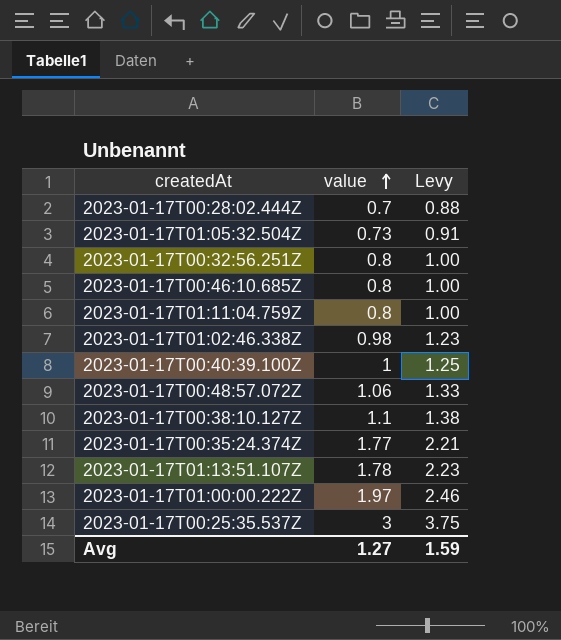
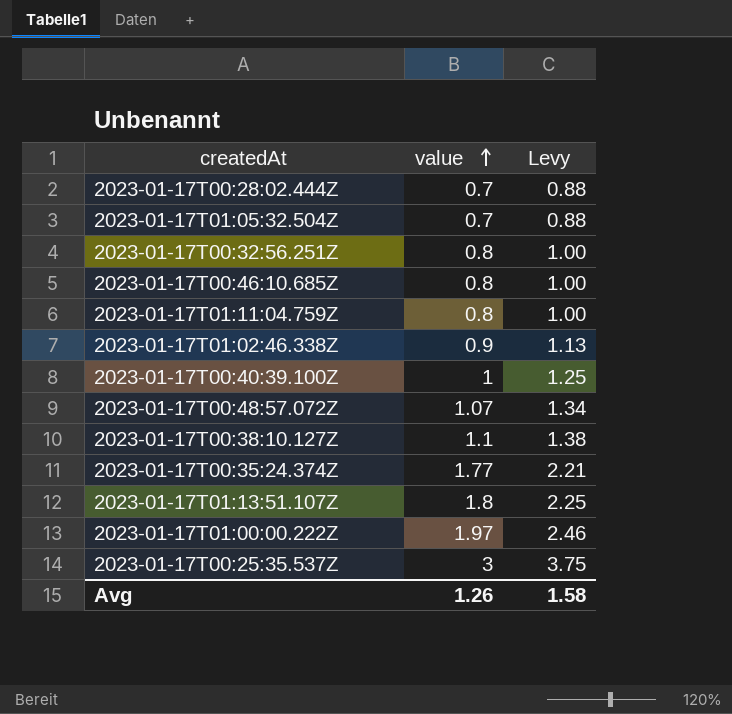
2023-01-17T01:05:32.504Z | value: 0.73 -> 0.7
2023-01-17T01:05:32.504Z | Levy: 0.91 -> 0.88
2023-01-17T01:02:46.338Z | value: 0.98 -> 0.9
2023-01-17T01:02:46.338Z | Levy: 1.23 -> 1.13
2023-01-17T00:48:57.072Z | value: 1.06 -> 1.07
2023-01-17T00:48:57.072Z | Levy: 1.33 -> 1.34
2023-01-17T01:13:51.107Z | value: 1.78 -> 1.8
2023-01-17T01:13:51.107Z | Levy: 2.23 -> 2.25
Avg | value: 1.27 -> 1.26
Avg | Levy: 1.59 -> 1.58

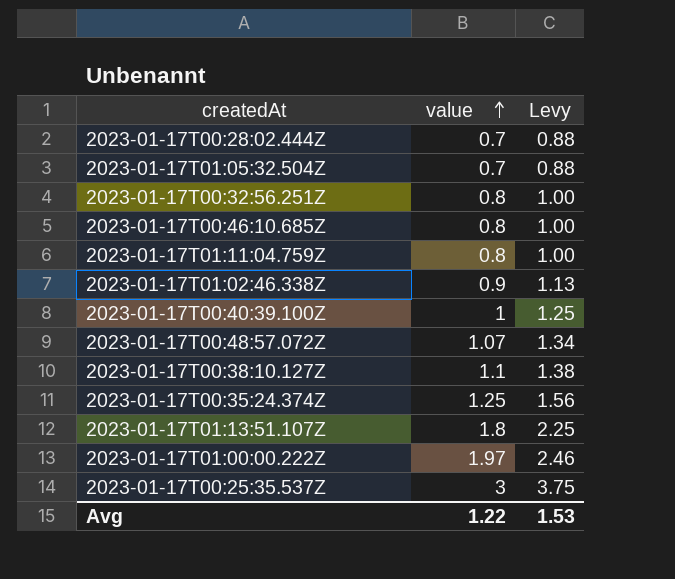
2023-01-17T00:35:24.374Z | value: 1.77 -> 1.25
2023-01-17T00:35:24.374Z | Levy: 2.21 -> 1.56
Avg | value: 1.26 -> 1.22
Avg | Levy: 1.58 -> 1.53

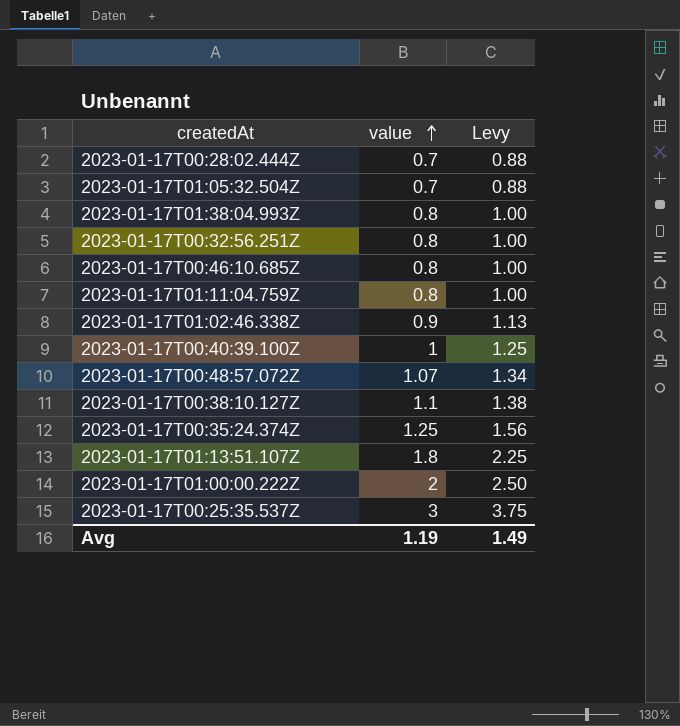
row 2023-01-17T01:38:04.993Z: none -> 0.8 | 1.00
2023-01-17T01:00:00.222Z | value: 1.97 -> 2
2023-01-17T01:00:00.222Z | Levy: 2.46 -> 2.50
Avg | value: 1.22 -> 1.19
Avg | Levy: 1.53 -> 1.49

